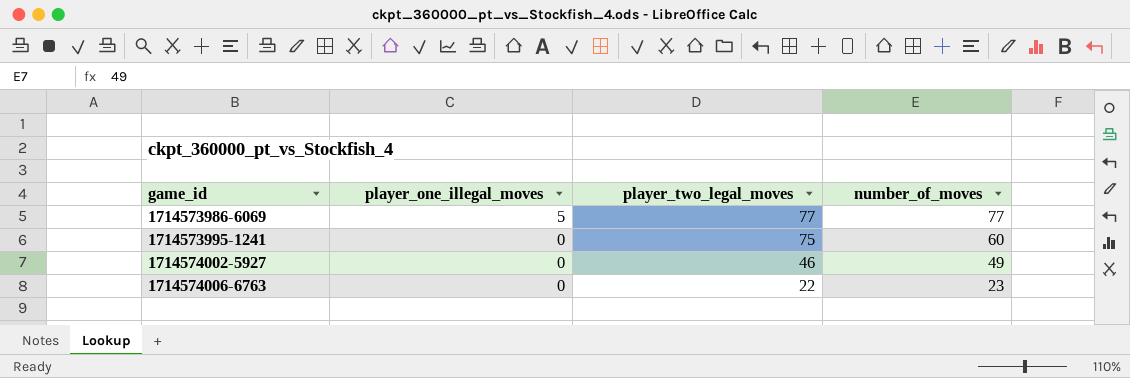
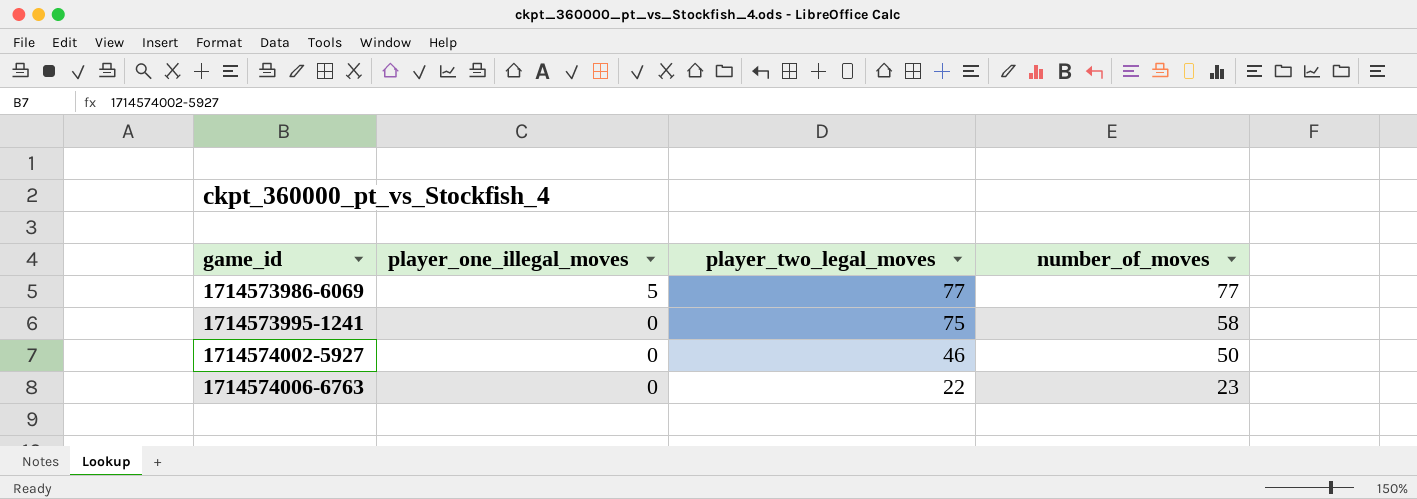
1714573995-1241 | number_of_moves: 60 -> 58
1714574002-5927 | number_of_moves: 49 -> 50

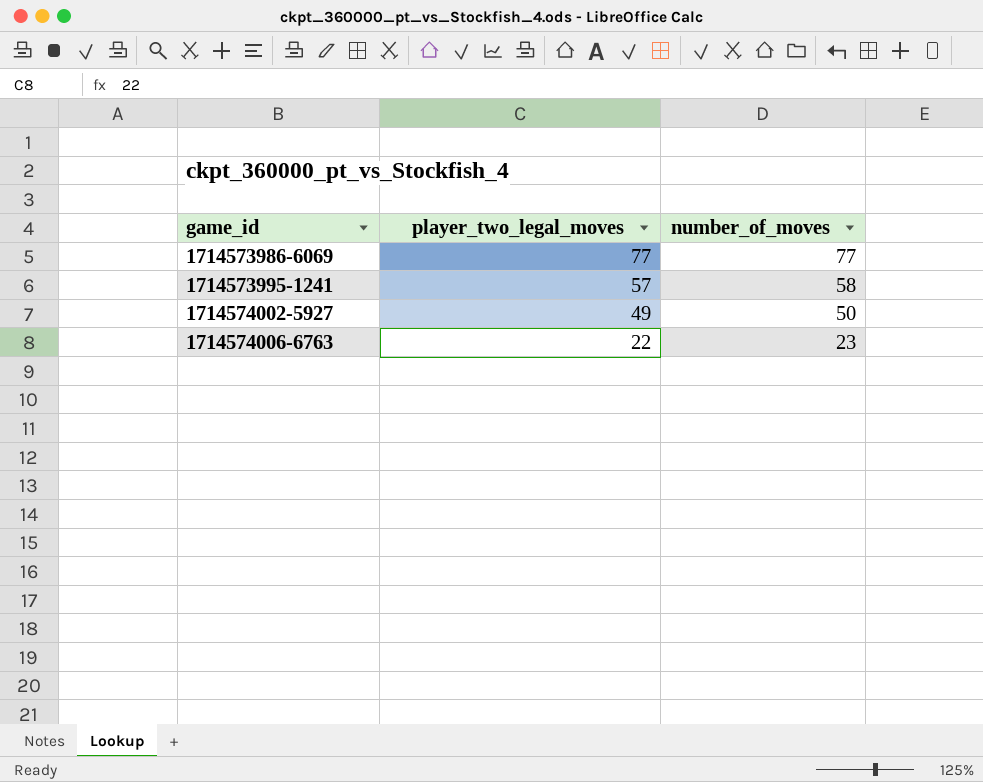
column player_one_illegal_moves | position: 2 -> none
1714573995-1241 | player_two_legal_moves: 75 -> 57
1714574002-5927 | player_two_legal_moves: 46 -> 49

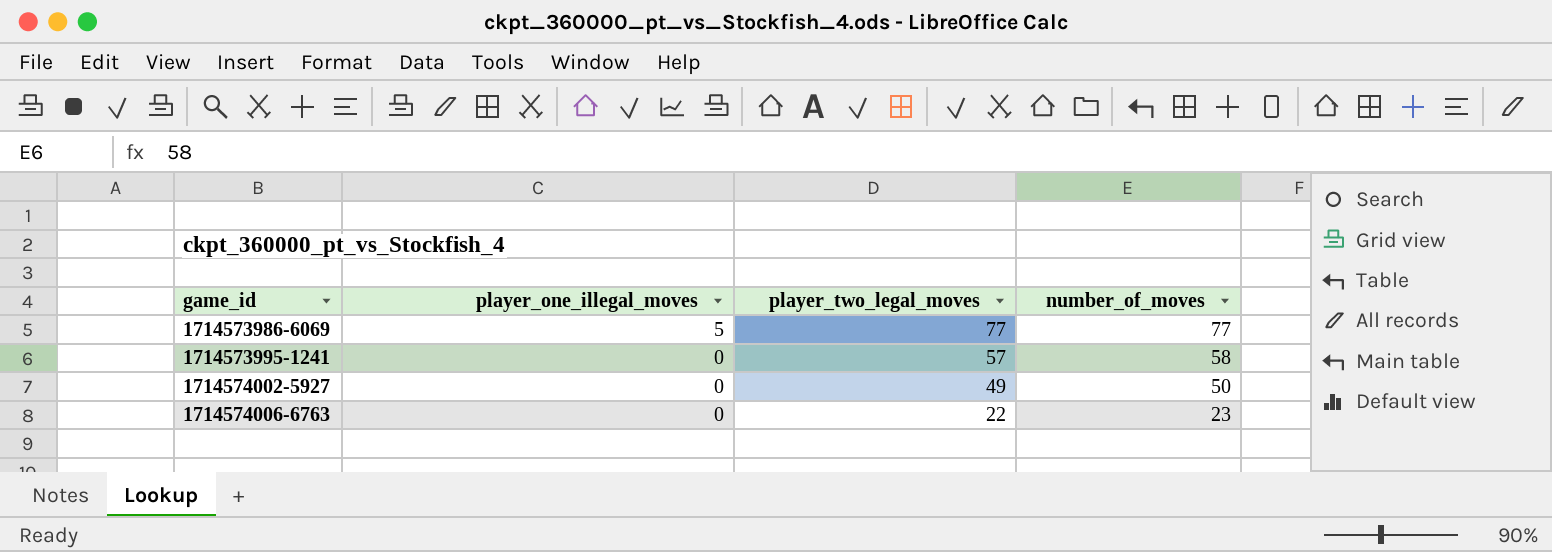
column player_one_illegal_moves | position: none -> 2

